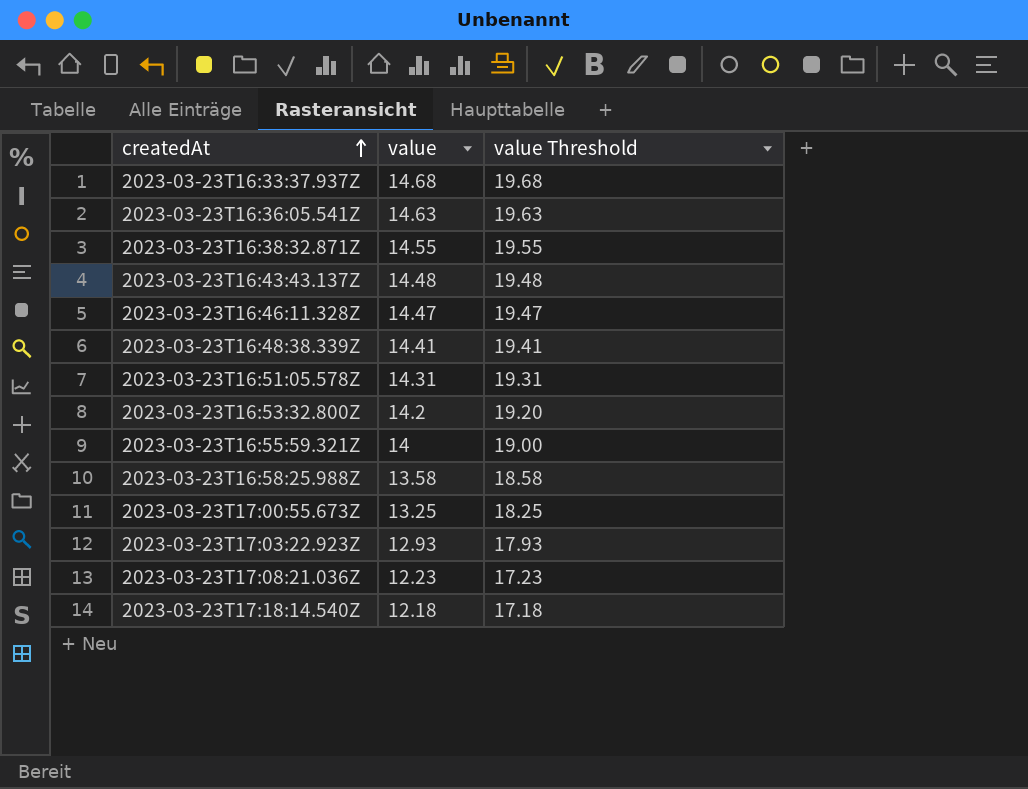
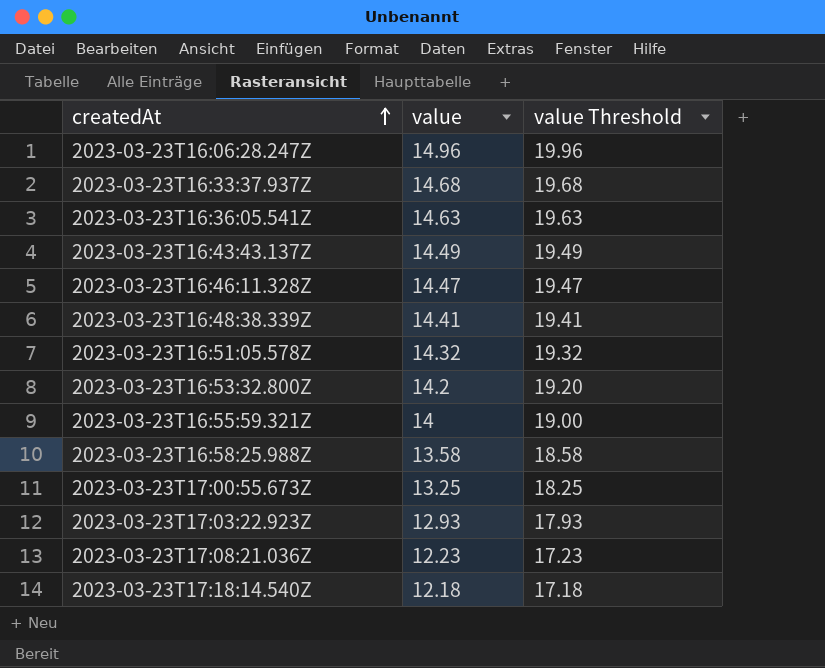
row 2023-03-23T16:38:32.871Z: 14.55 | 19.55 -> none
row 2023-03-23T16:06:28.247Z: none -> 14.96 | 19.96
2023-03-23T16:43:43.137Z | value: 14.48 -> 14.49
2023-03-23T16:43:43.137Z | value Threshold: 19.48 -> 19.49
2023-03-23T16:51:05.578Z | value: 14.31 -> 14.32
2023-03-23T16:51:05.578Z | value Threshold: 19.31 -> 19.32

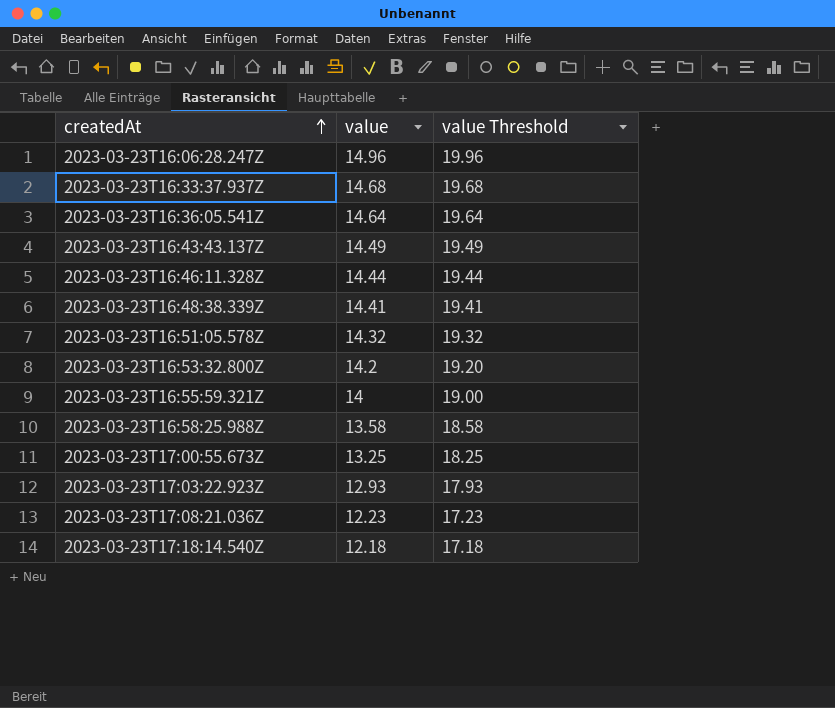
2023-03-23T16:36:05.541Z | value: 14.63 -> 14.64
2023-03-23T16:36:05.541Z | value Threshold: 19.63 -> 19.64
2023-03-23T16:46:11.328Z | value: 14.47 -> 14.44
2023-03-23T16:46:11.328Z | value Threshold: 19.47 -> 19.44

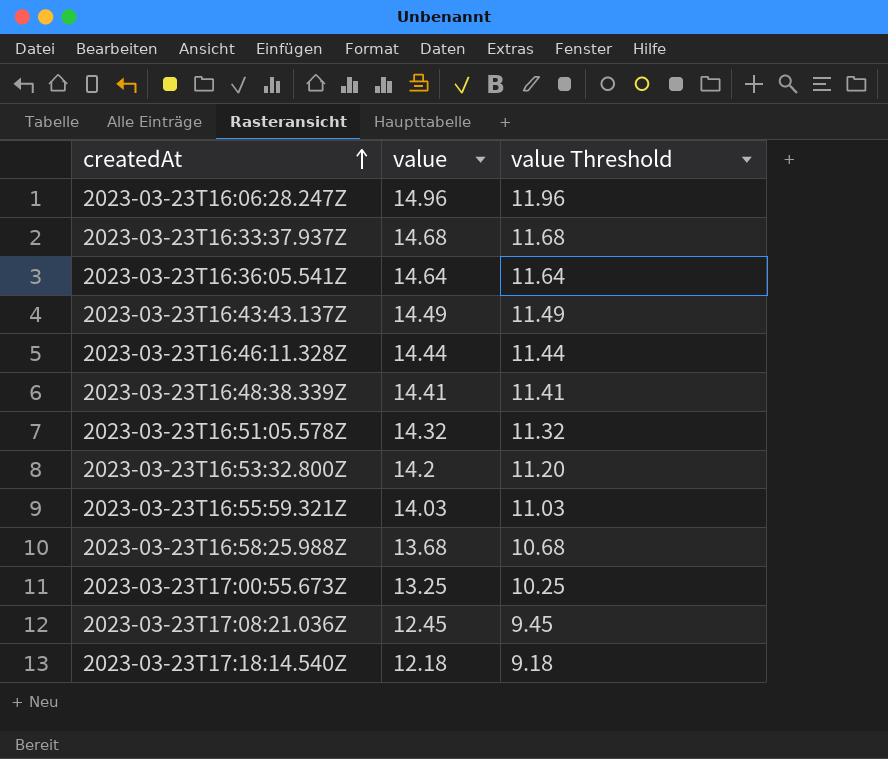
column value Threshold | formula: [value] + 5 -> [value] - 3
row 2023-03-23T17:03:22.923Z: 12.93 | 17.93 -> none
2023-03-23T16:55:59.321Z | value: 14 -> 14.03
2023-03-23T16:58:25.988Z | value: 13.58 -> 13.68
2023-03-23T17:08:21.036Z | value: 12.23 -> 12.45

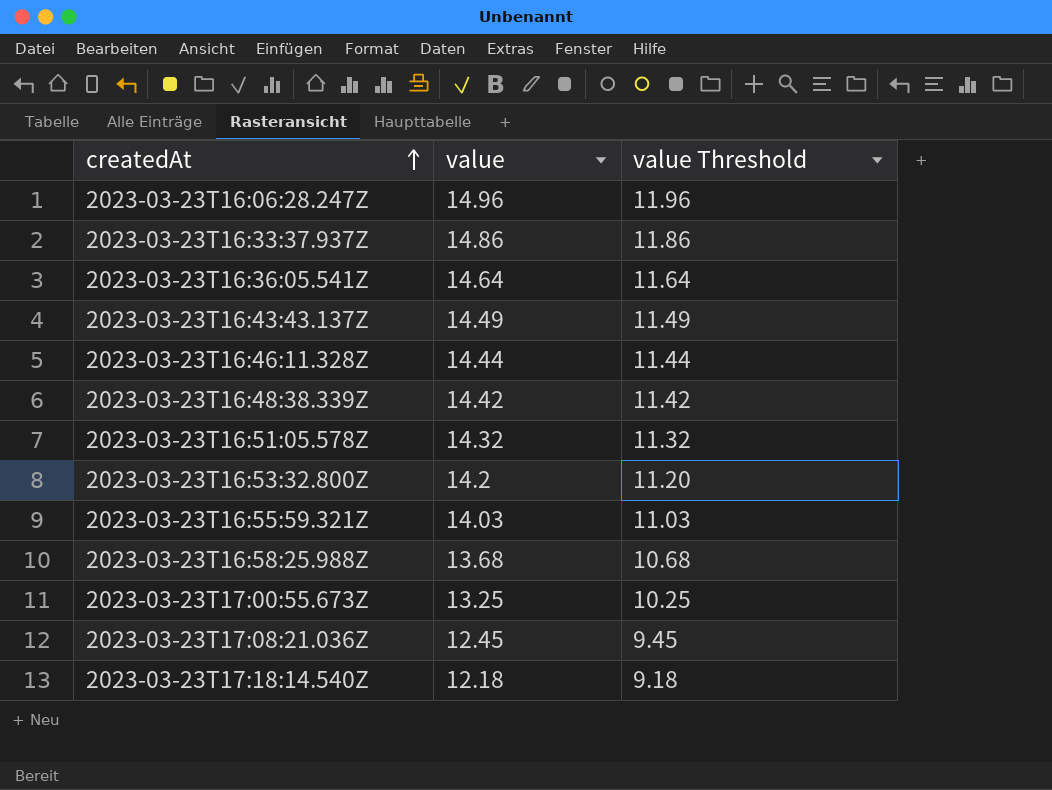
2023-03-23T16:33:37.937Z | value: 14.68 -> 14.86
2023-03-23T16:33:37.937Z | value Threshold: 11.68 -> 11.86
2023-03-23T16:48:38.339Z | value: 14.41 -> 14.42
2023-03-23T16:48:38.339Z | value Threshold: 11.41 -> 11.42

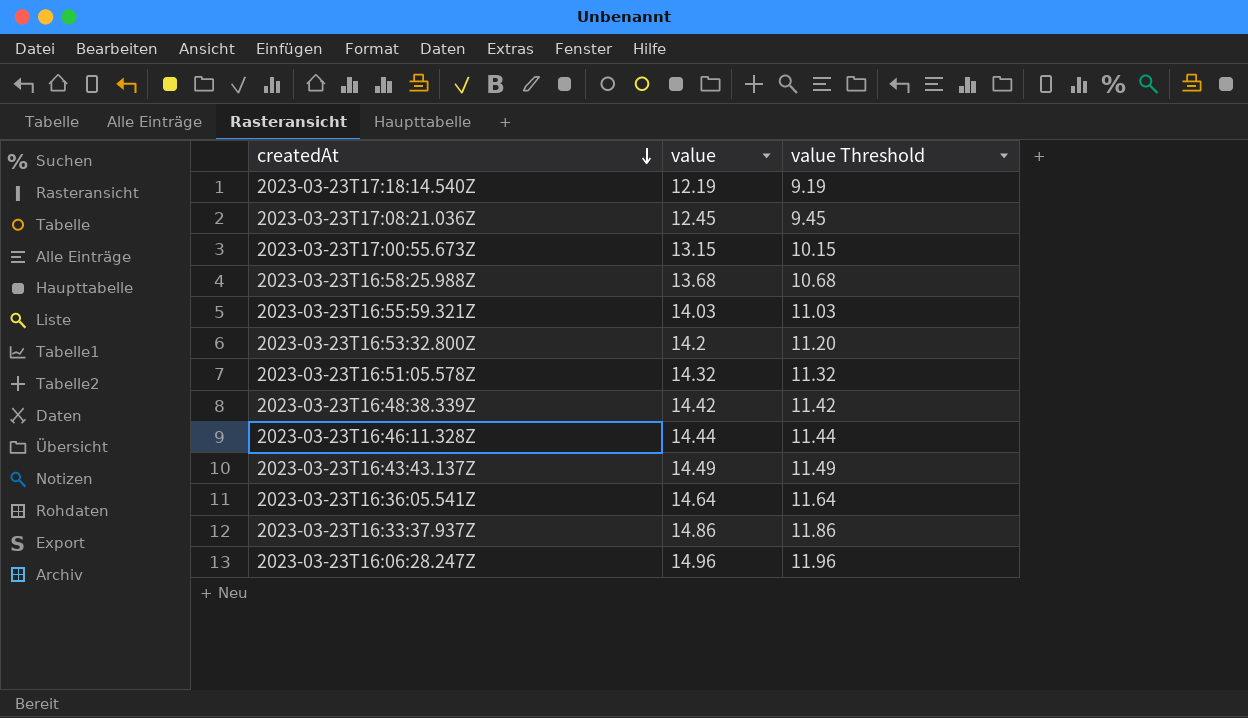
row order: createdAt ascending -> createdAt descending
2023-03-23T17:18:14.540Z | value: 12.18 -> 12.19
2023-03-23T17:18:14.540Z | value Threshold: 9.18 -> 9.19
2023-03-23T17:00:55.673Z | value: 13.25 -> 13.15
2023-03-23T17:00:55.673Z | value Threshold: 10.25 -> 10.15

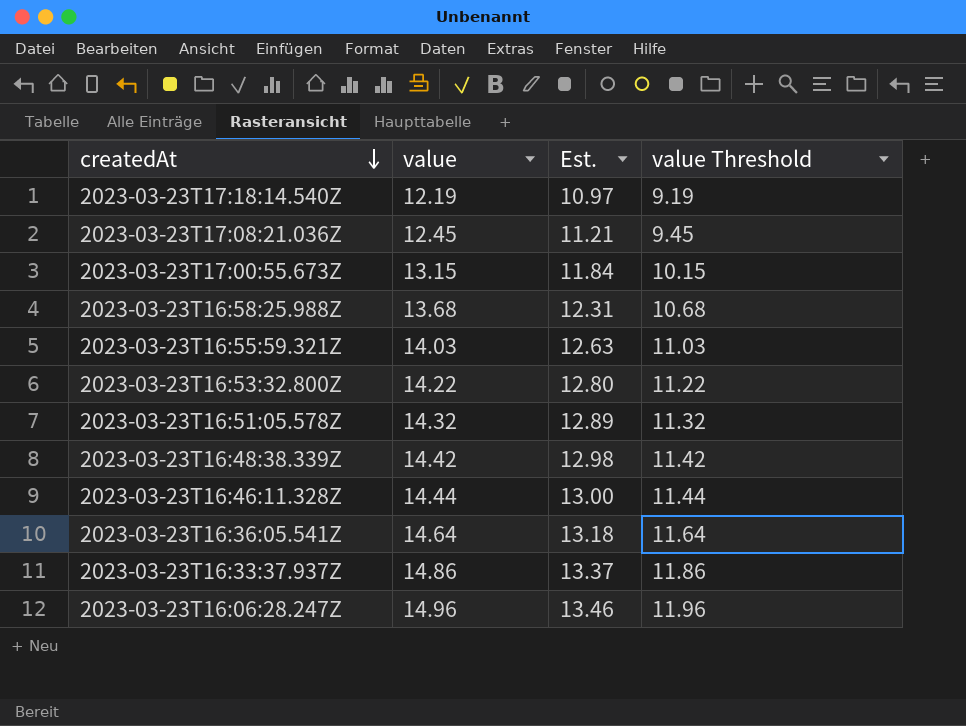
column Est. | formula: none -> [value] * 0.9
row 2023-03-23T16:43:43.137Z: 14.49 | 11.49 -> none
2023-03-23T16:53:32.800Z | value: 14.2 -> 14.22
2023-03-23T16:53:32.800Z | value Threshold: 11.20 -> 11.22

